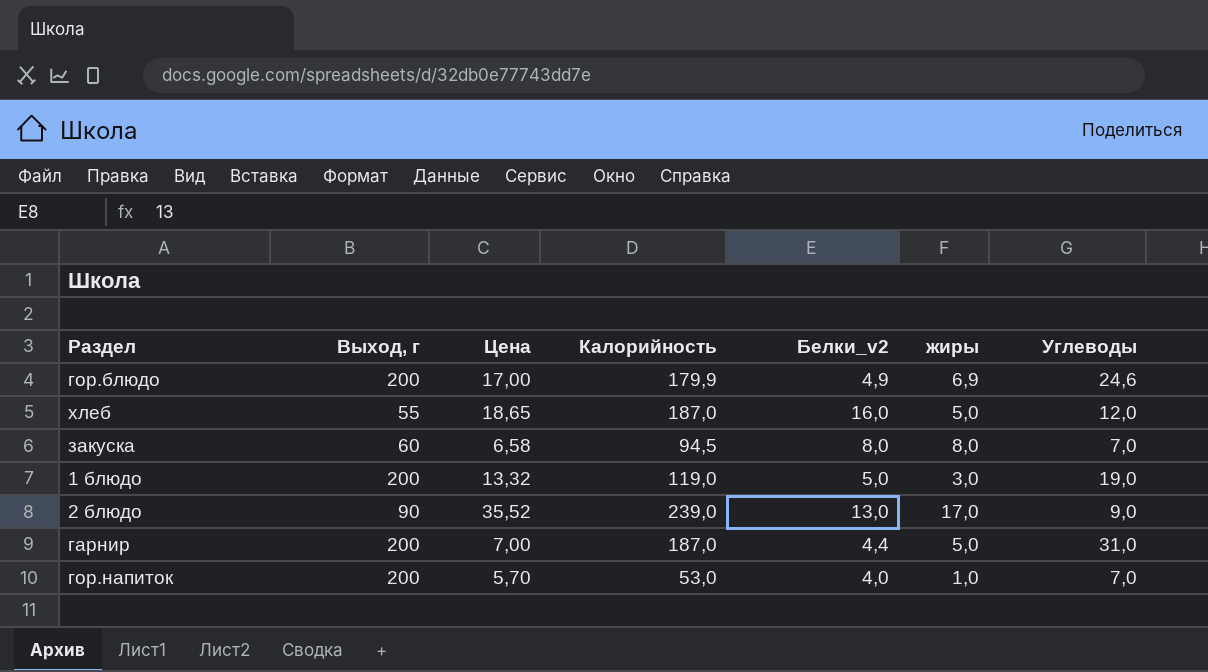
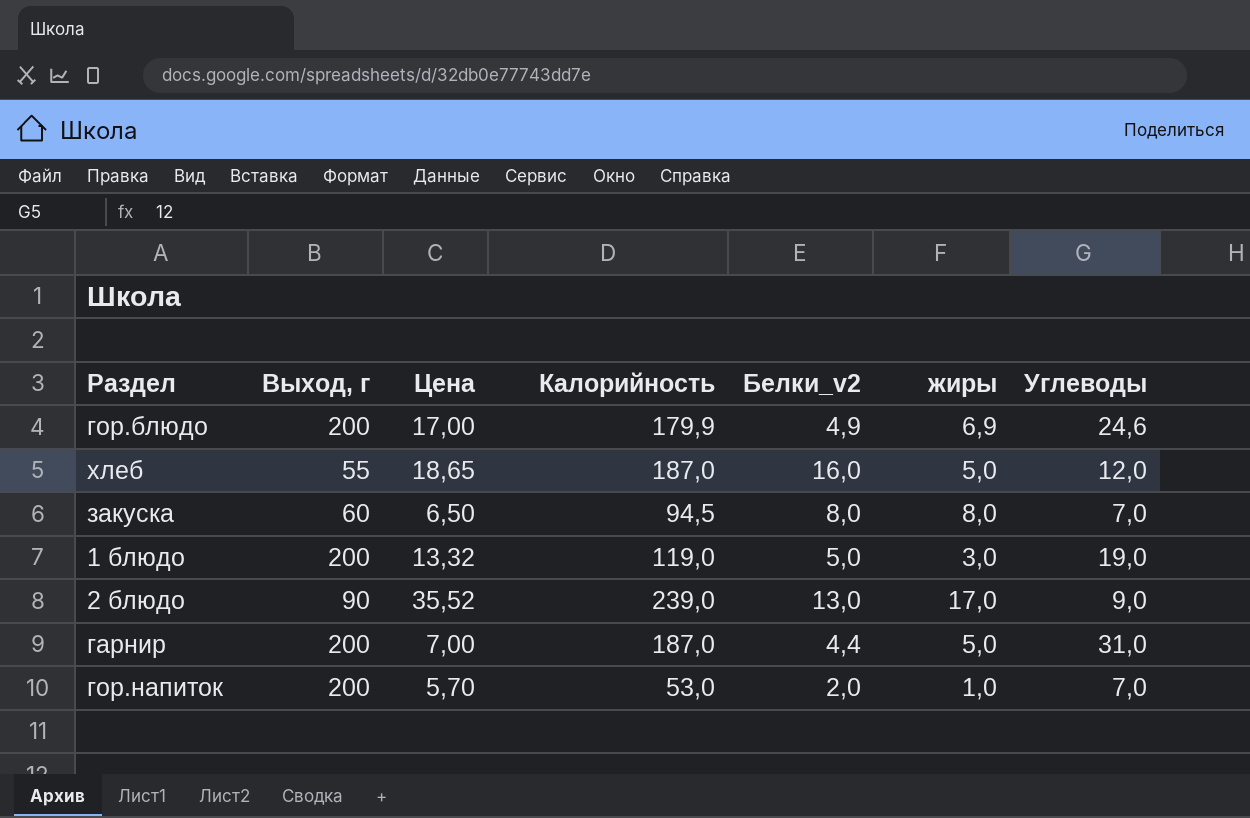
закуска | Цена: 6,58 -> 6,50
гор.напиток | Белки_v2: 4,0 -> 2,0

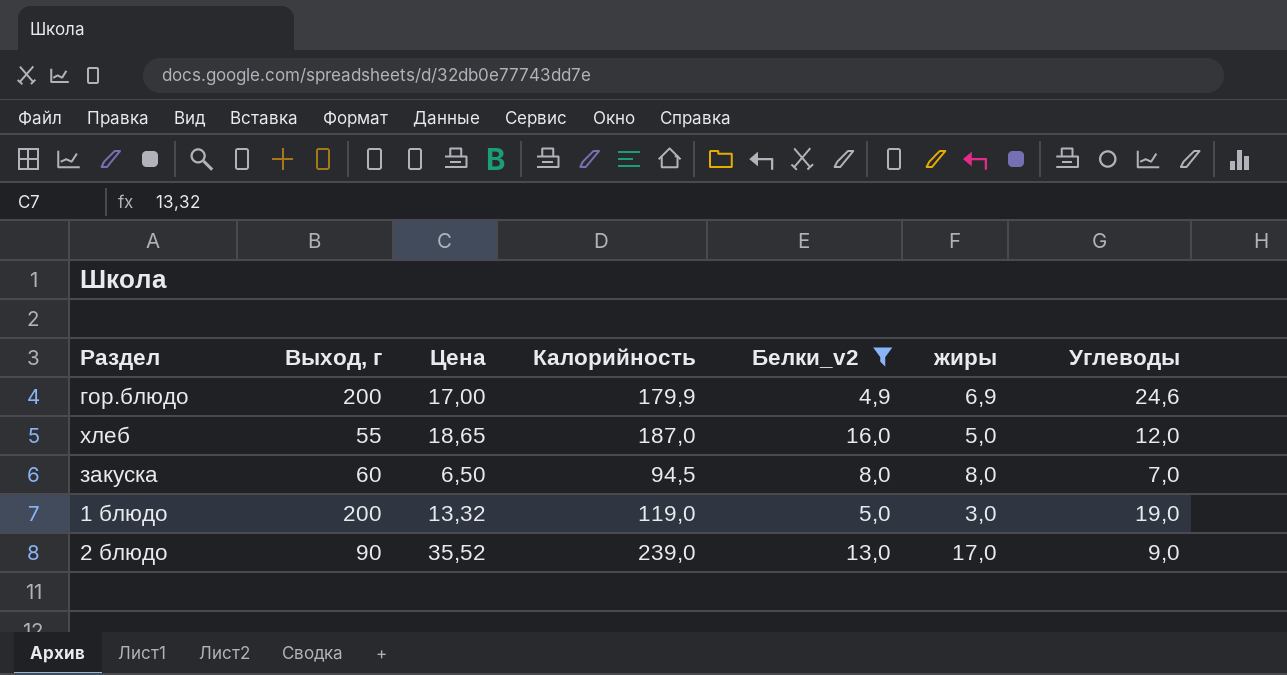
filter: none -> Белки_v2 >= 4,9

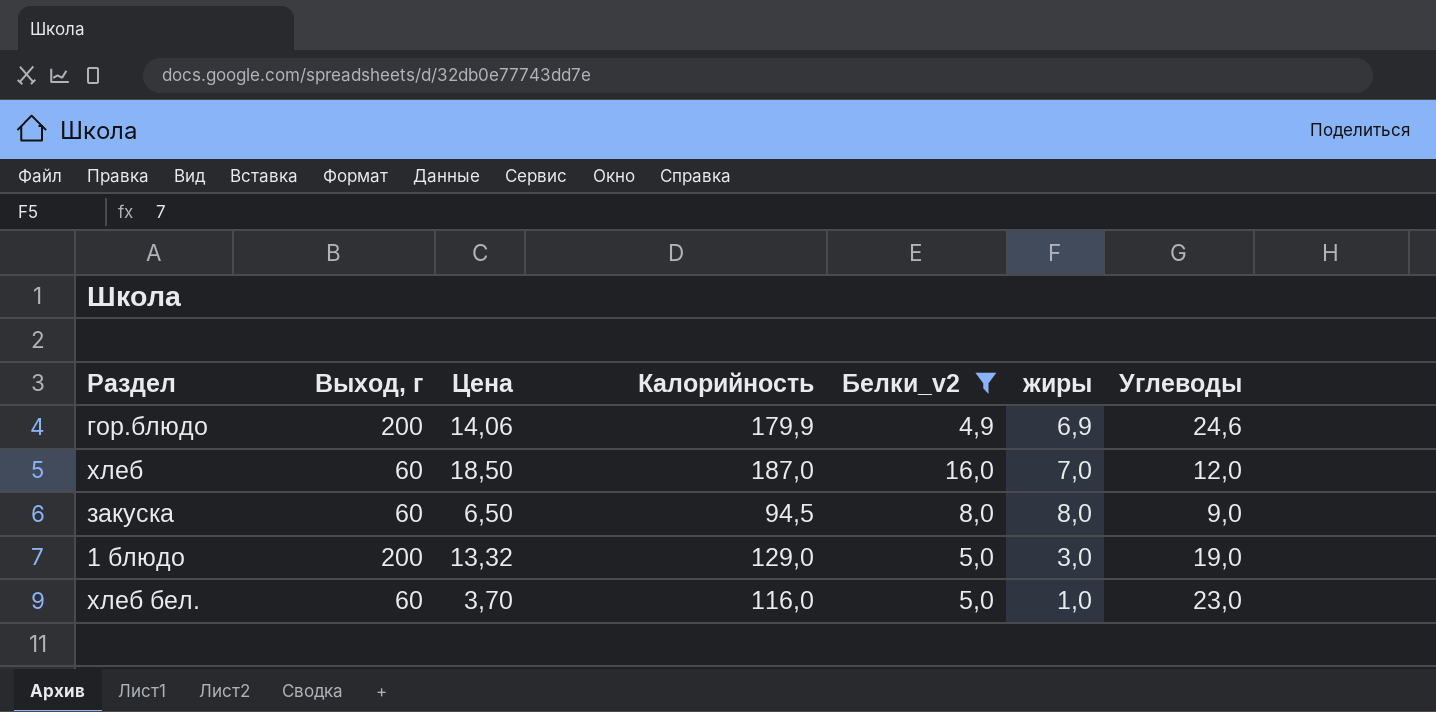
row 2 блюдо: 90 | 35,52 | 239,0 | 13,0 | 17,0 | 9,0 -> none
гор.блюдо | Цена: 17,00 -> 14,06
хлеб | Выход, г: 55 -> 60
хлеб | Цена: 18,65 -> 18,50
хлеб | жиры: 5,0 -> 7,0
закуска | Углеводы: 7,0 -> 9,0
1 блюдо | Калорийность: 119,0 -> 129,0
row хлеб бел.: none -> 60 | 3,70 | 116,0 | 5,0 | 1,0 | 23,0

